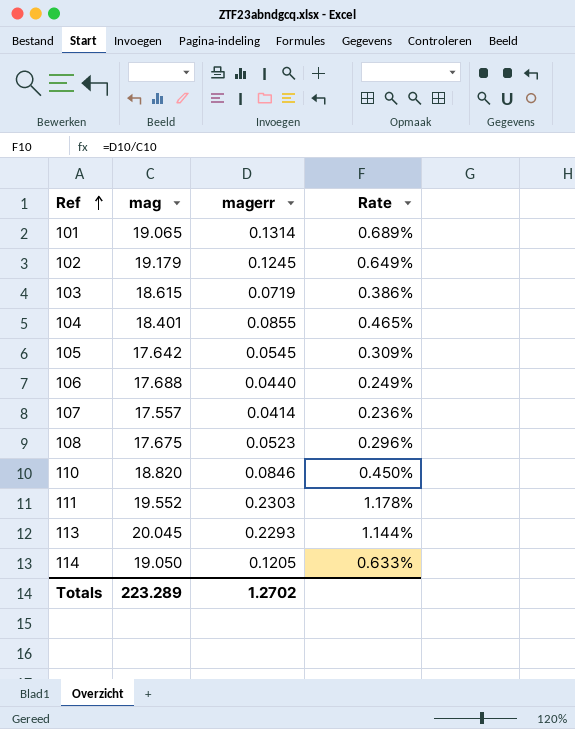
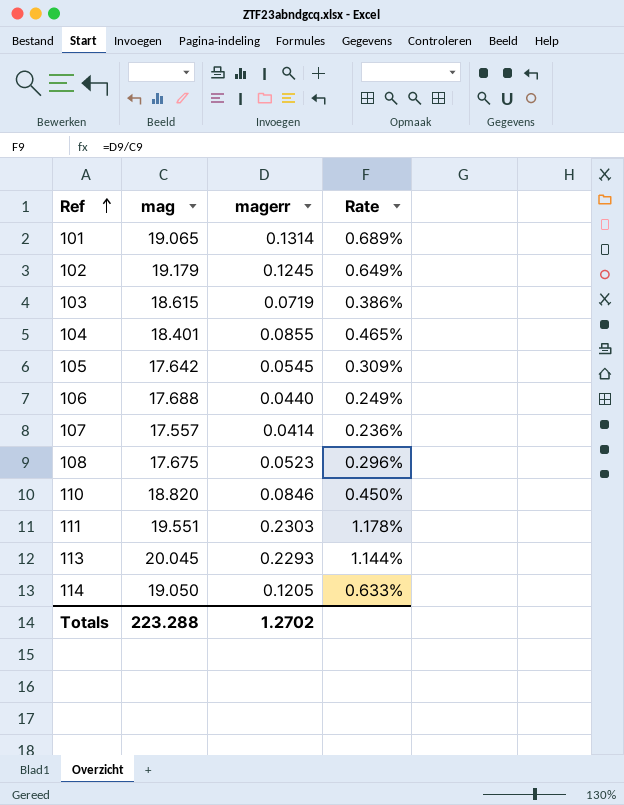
111 | mag: 19.552 -> 19.551
Totals | mag: 223.289 -> 223.288

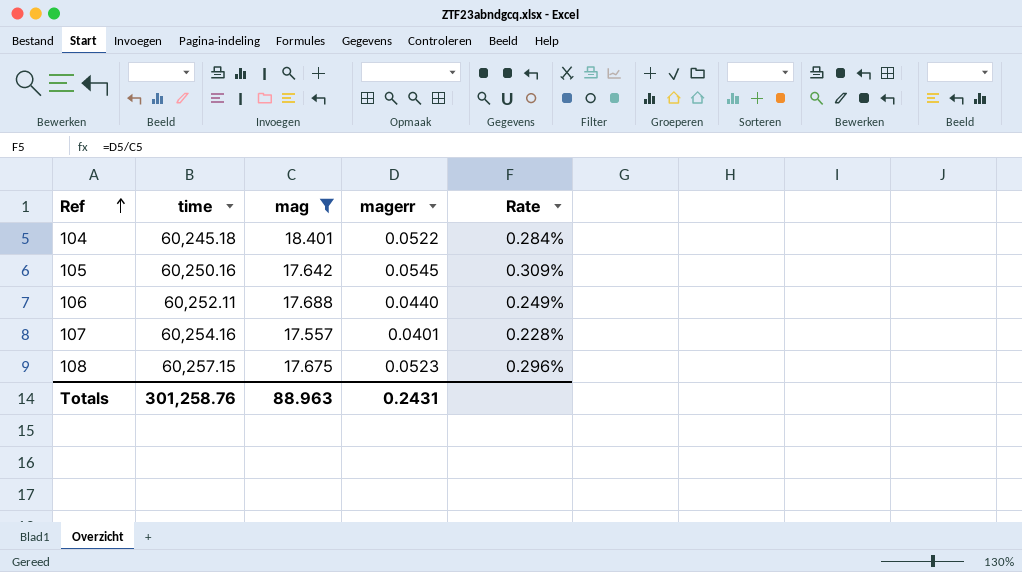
filter: none -> mag <= 18.401
column time | position: none -> 2
104 | magerr: 0.0855 -> 0.0522
104 | Rate: 0.465% -> 0.284%
107 | magerr: 0.0414 -> 0.0401
107 | Rate: 0.236% -> 0.228%
Totals | mag: 223.288 -> 88.963
Totals | magerr: 1.2702 -> 0.2431

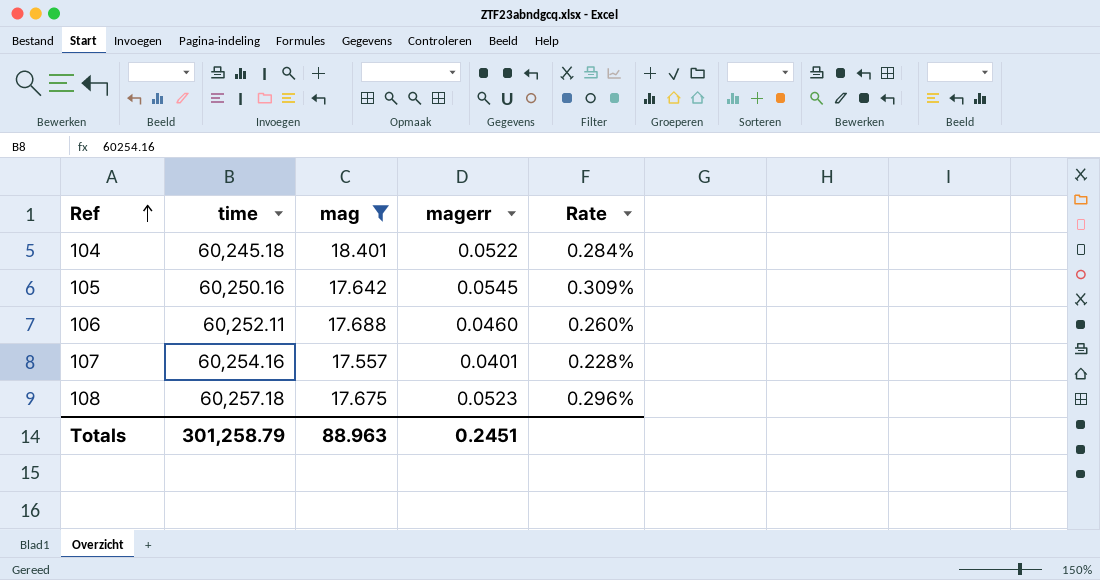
106 | magerr: 0.0440 -> 0.0460
106 | Rate: 0.249% -> 0.260%
108 | time: 60,257.15 -> 60,257.18
Totals | time: 301,258.76 -> 301,258.79
Totals | magerr: 0.2431 -> 0.2451

